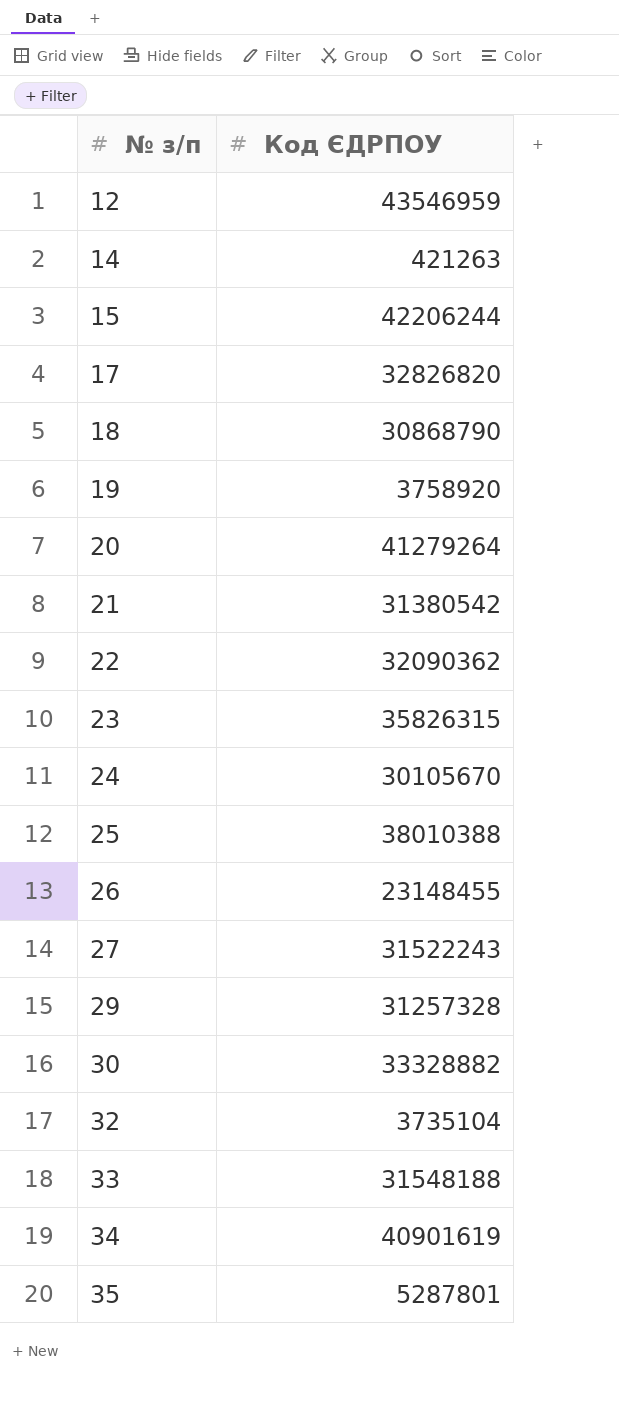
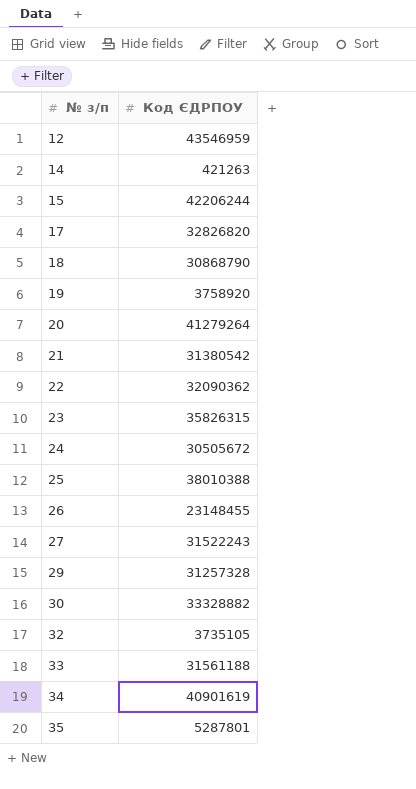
24 | Код ЄДРПОУ: 30105670 -> 30505672
32 | Код ЄДРПОУ: 3735104 -> 3735105
33 | Код ЄДРПОУ: 31548188 -> 31561188

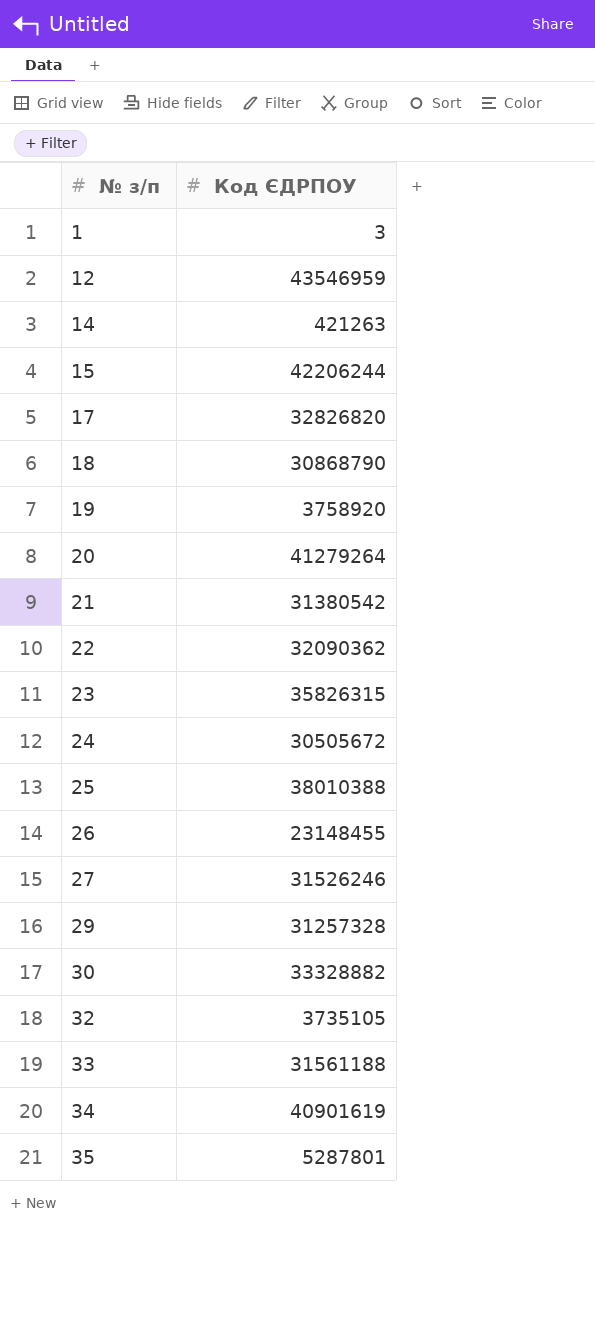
row 1: none -> 3
27 | Код ЄДРПОУ: 31522243 -> 31526246

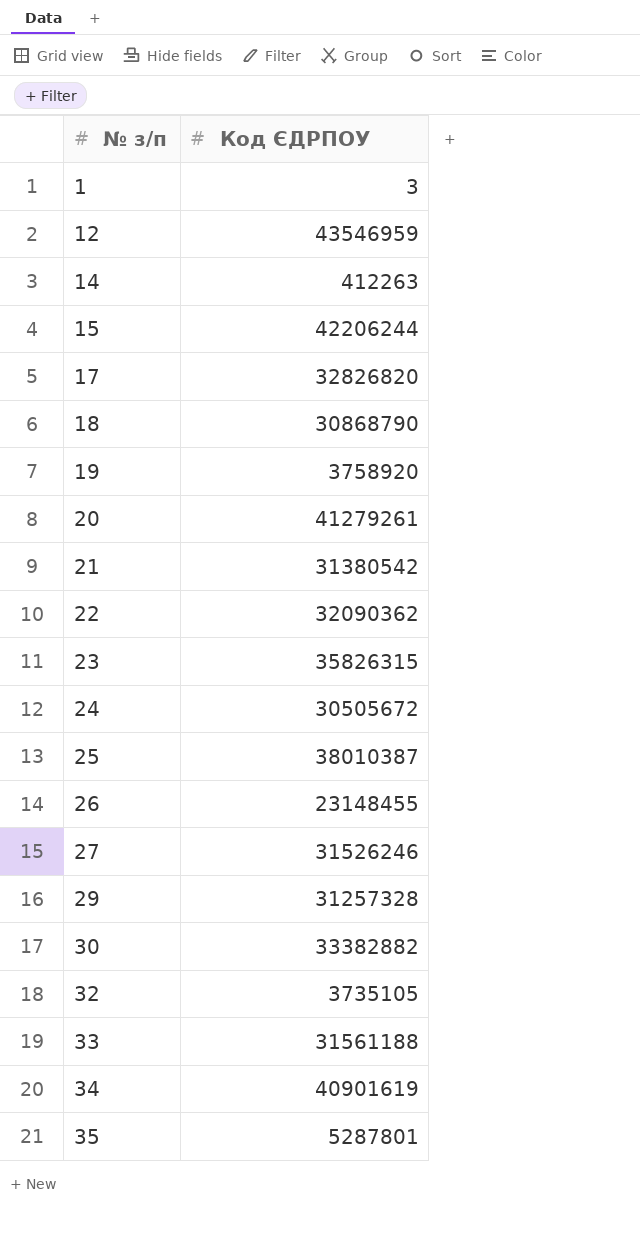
14 | Код ЄДРПОУ: 421263 -> 412263
20 | Код ЄДРПОУ: 41279264 -> 41279261
25 | Код ЄДРПОУ: 38010388 -> 38010387
30 | Код ЄДРПОУ: 33328882 -> 33382882

